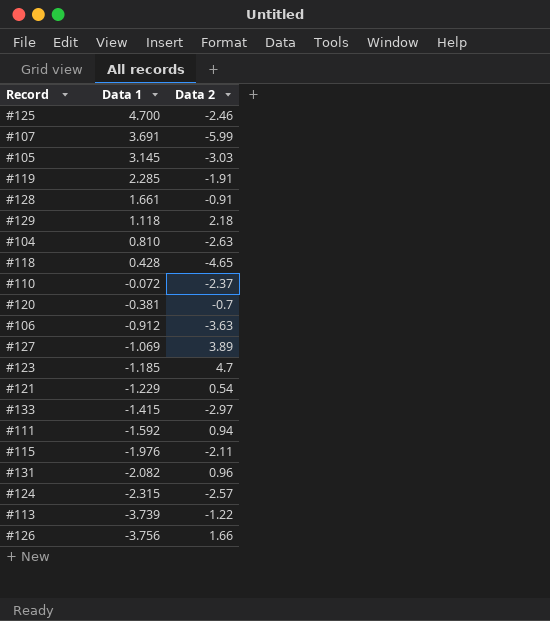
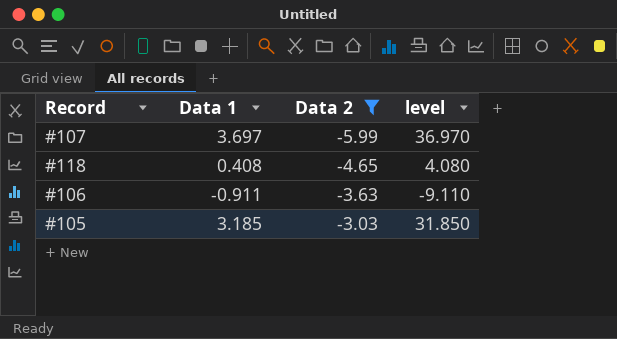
filter: none -> Data 2 <= -3.03
row order: Data 1 descending -> Data 2 ascending
column level | formula: none -> [Data 1] * 10
#107 | Data 1: 3.691 -> 3.697
#118 | Data 1: 0.428 -> 0.408
#106 | Data 1: -0.912 -> -0.911
#105 | Data 1: 3.145 -> 3.185

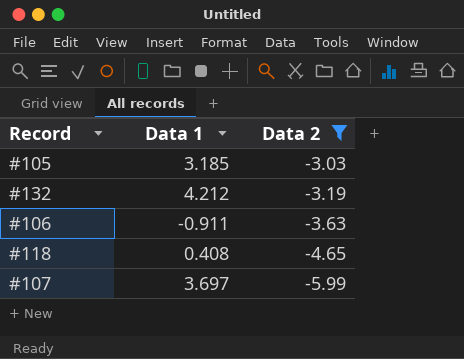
row order: Data 2 ascending -> Data 2 descending
column level | formula: [Data 1] * 10 -> none
row #132: none -> 4.212 | -3.19

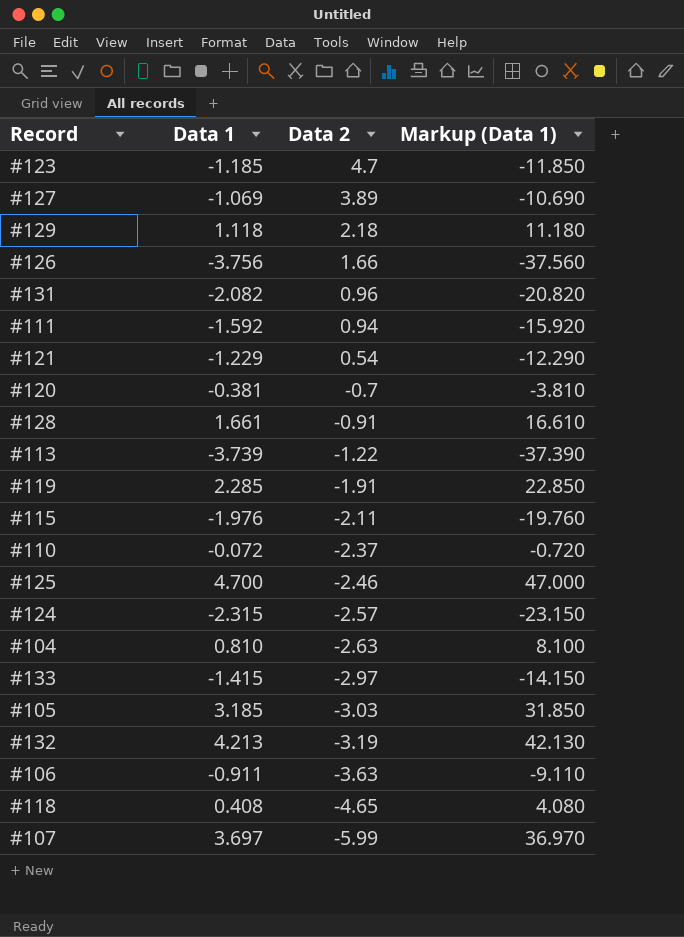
filter: Data 2 <= -3.03 -> none
column Markup (Data 1) | formula: none -> [Data 1] * 10
#132 | Data 1: 4.212 -> 4.213

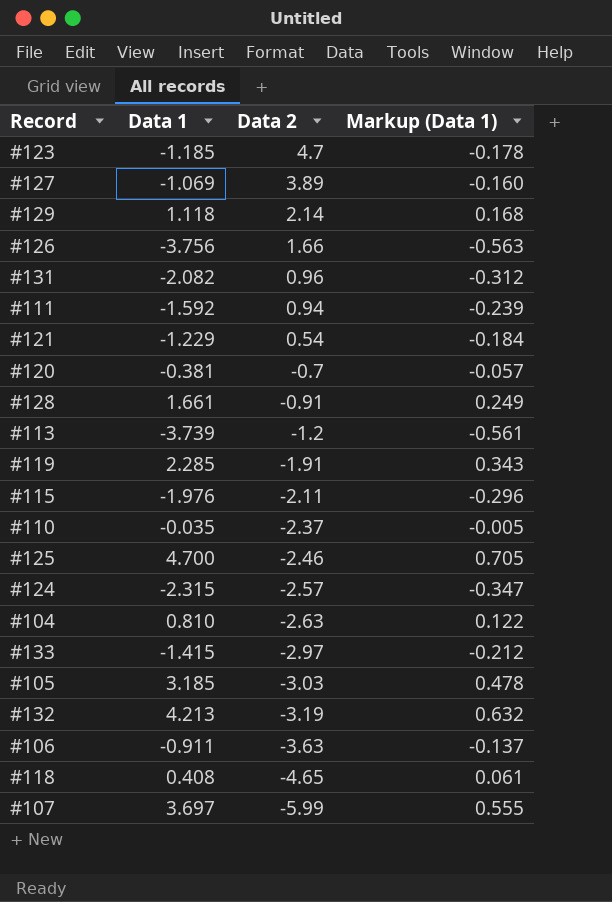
column Markup (Data 1) | formula: [Data 1] * 10 -> [Data 1] * 0.15
#129 | Data 2: 2.18 -> 2.14
#113 | Data 2: -1.22 -> -1.2
#110 | Data 1: -0.072 -> -0.035

